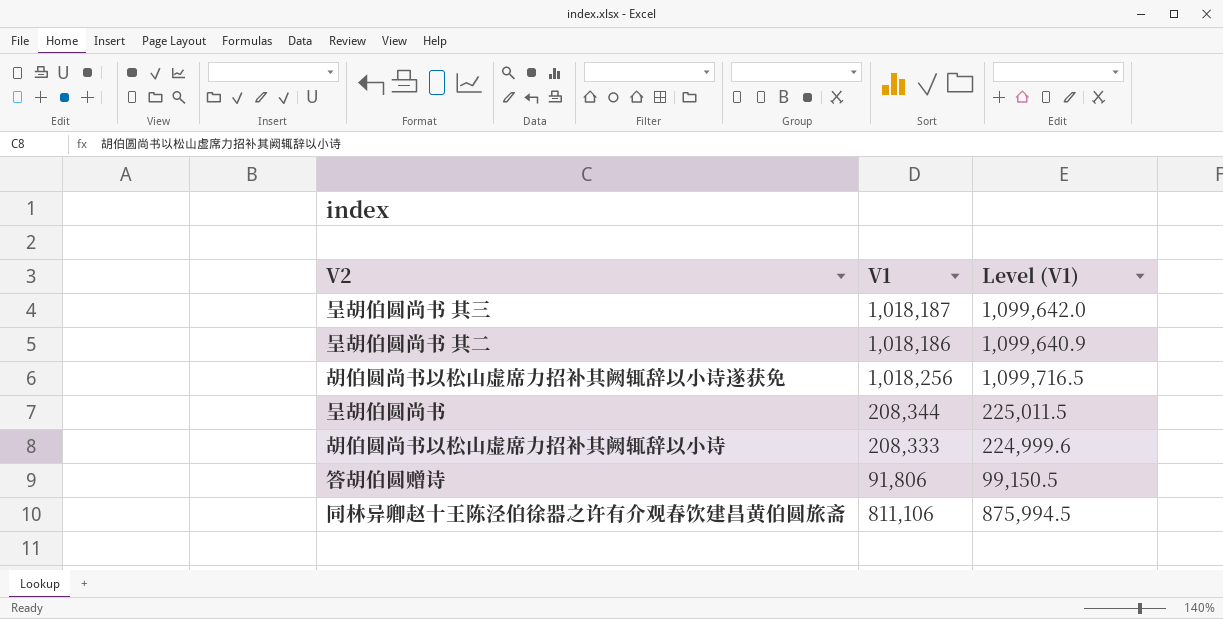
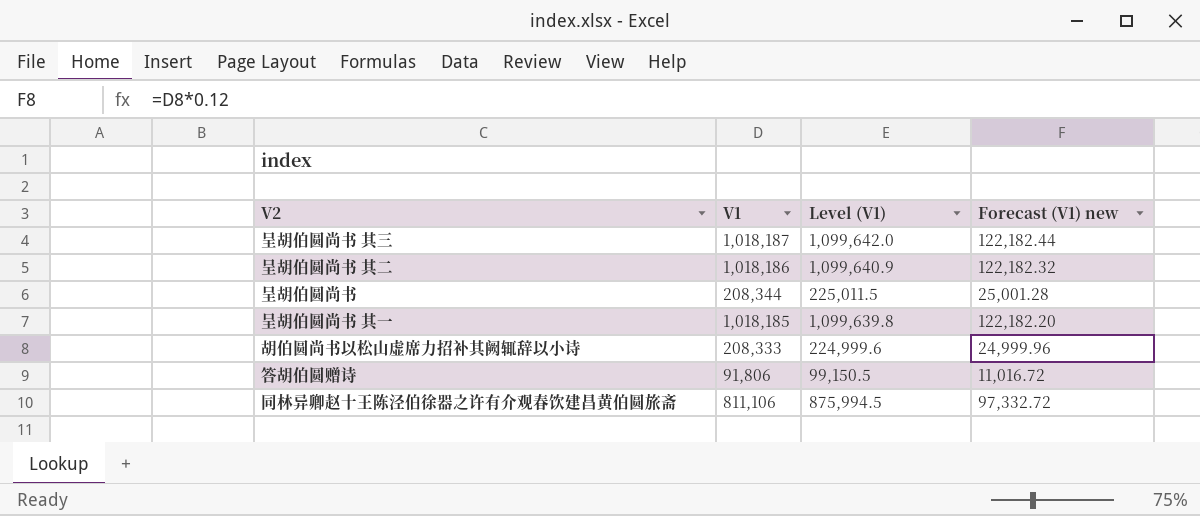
column Forecast (V1) new | formula: none -> [V1] * 0.12
row 胡伯圆尚书以松山虚席力招补其阙辄辞以小诗遂获免: 1,018,256 | 1,099,716.5 -> none
row 呈胡伯圆尚书 其一: none -> 1,018,185 | 1,099,639.8 | 122,182.20

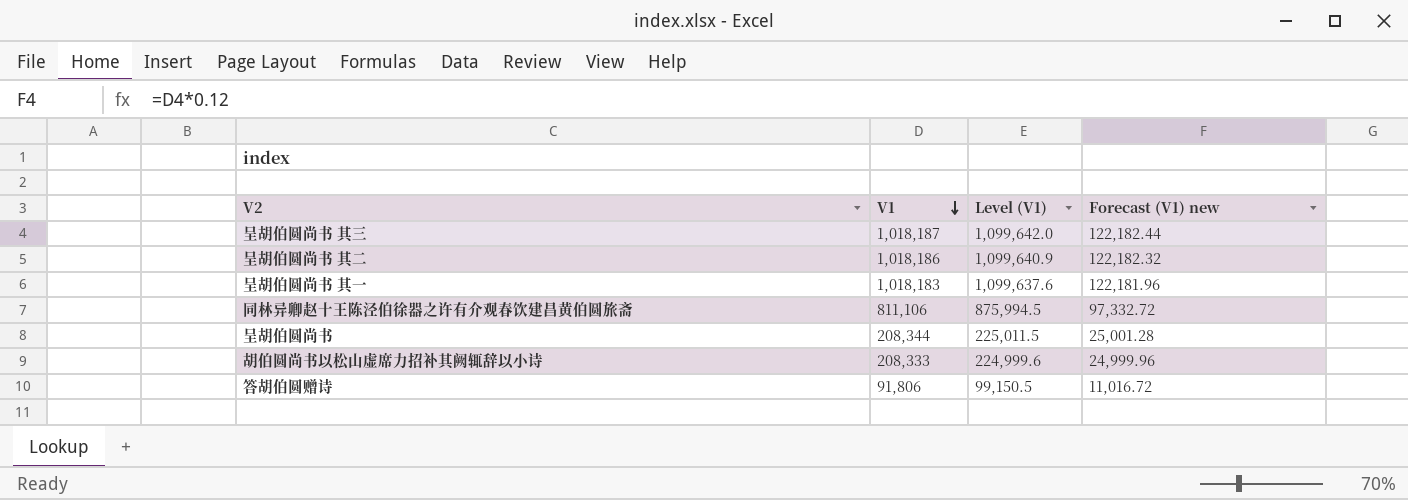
row order: none -> V1 descending
呈胡伯圆尚书 其一 | V1: 1,018,185 -> 1,018,183
呈胡伯圆尚书 其一 | Level (V1): 1,099,639.8 -> 1,099,637.6
呈胡伯圆尚书 其一 | Forecast (V1) new: 122,182.20 -> 122,181.96

